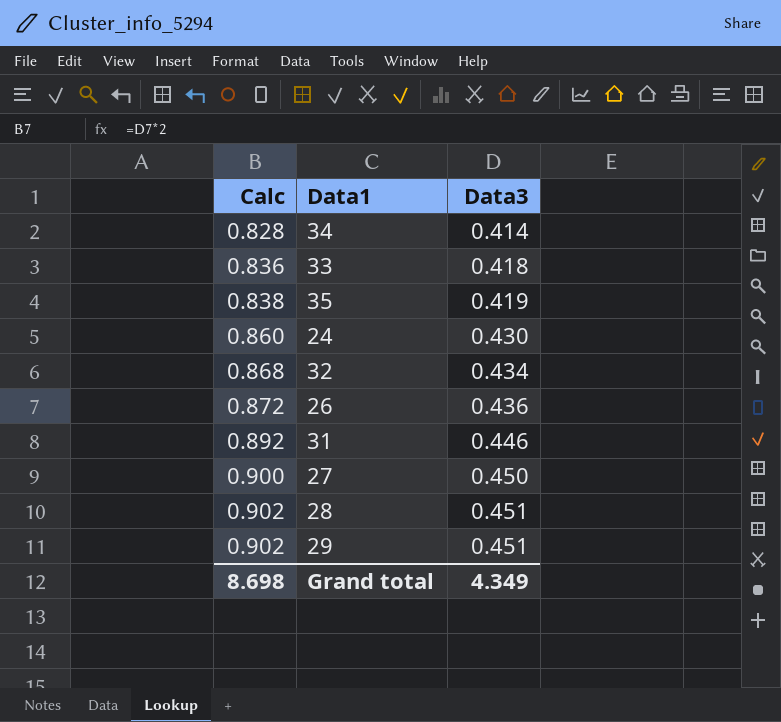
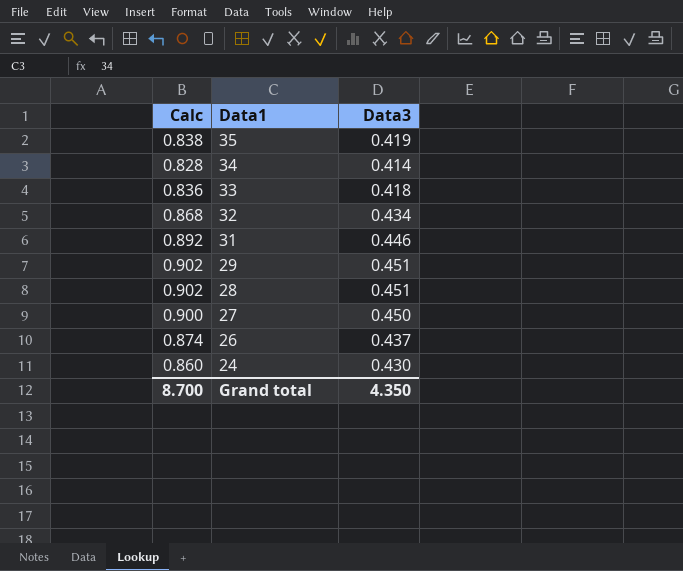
row order: Calc ascending -> Data1 descending
26 | Calc: 0.872 -> 0.874
26 | Data3: 0.436 -> 0.437
Grand total | Calc: 8.698 -> 8.700
Grand total | Data3: 4.349 -> 4.350

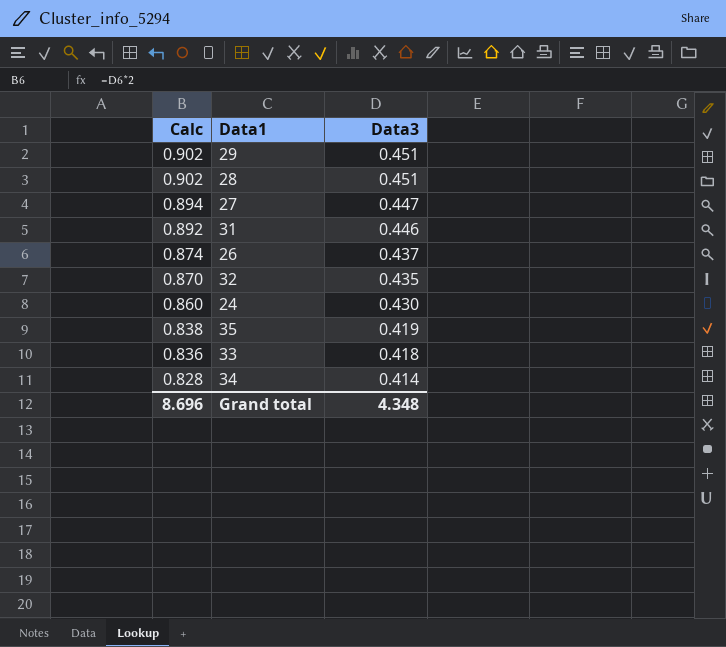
row order: Data1 descending -> Calc descending
27 | Calc: 0.900 -> 0.894
27 | Data3: 0.450 -> 0.447
32 | Calc: 0.868 -> 0.870
32 | Data3: 0.434 -> 0.435
Grand total | Calc: 8.700 -> 8.696
Grand total | Data3: 4.350 -> 4.348

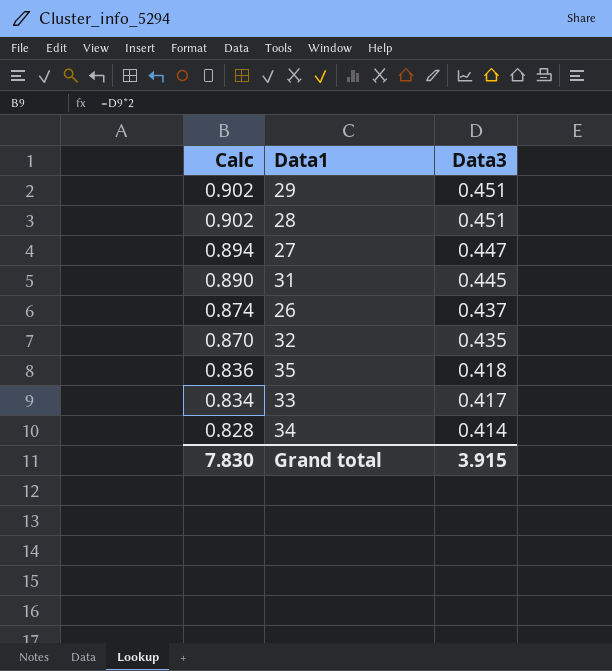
row 24: 0.860 | 0.430 -> none
31 | Calc: 0.892 -> 0.890
31 | Data3: 0.446 -> 0.445
35 | Calc: 0.838 -> 0.836
35 | Data3: 0.419 -> 0.418
33 | Calc: 0.836 -> 0.834
33 | Data3: 0.418 -> 0.417
Grand total | Calc: 8.696 -> 7.830
Grand total | Data3: 4.348 -> 3.915

